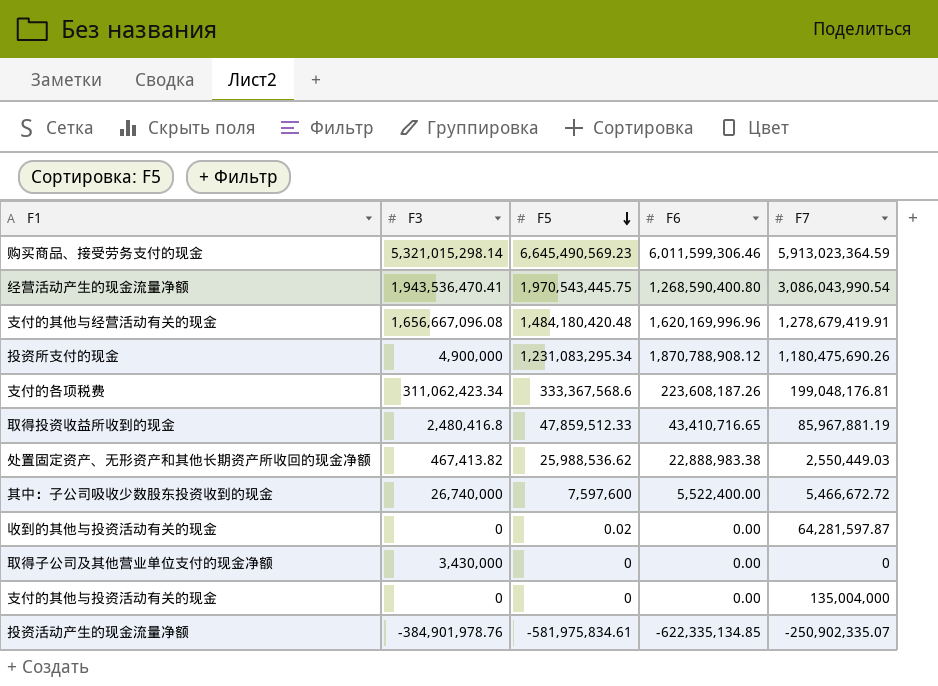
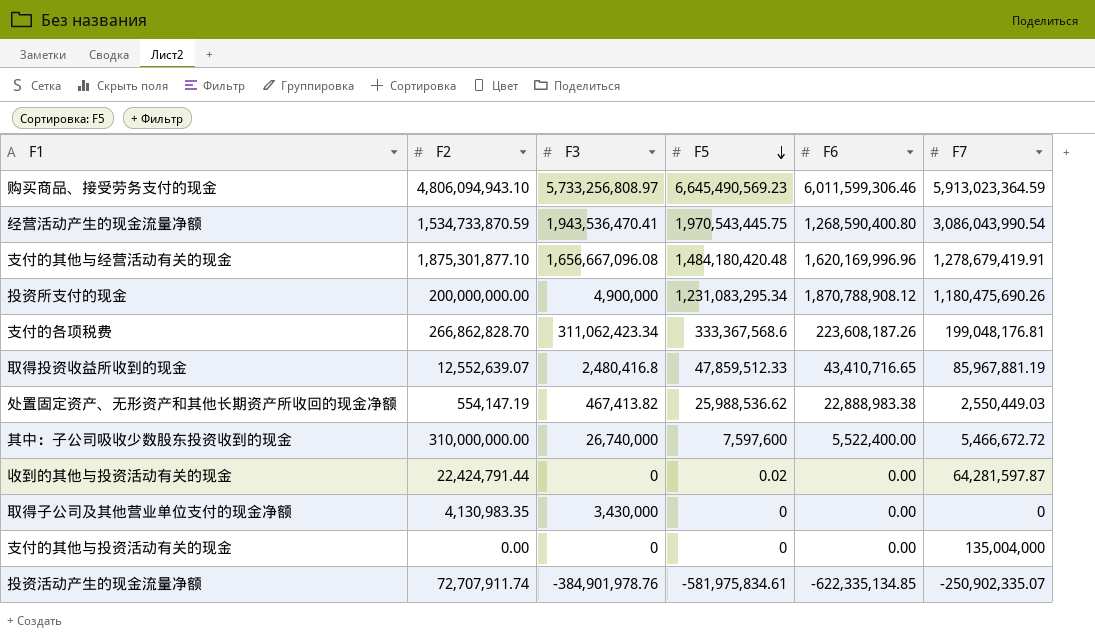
column F2 | position: none -> 2
购买商品、接受劳务支付的现金 | F3: 5,321,015,298.14 -> 5,733,256,808.97

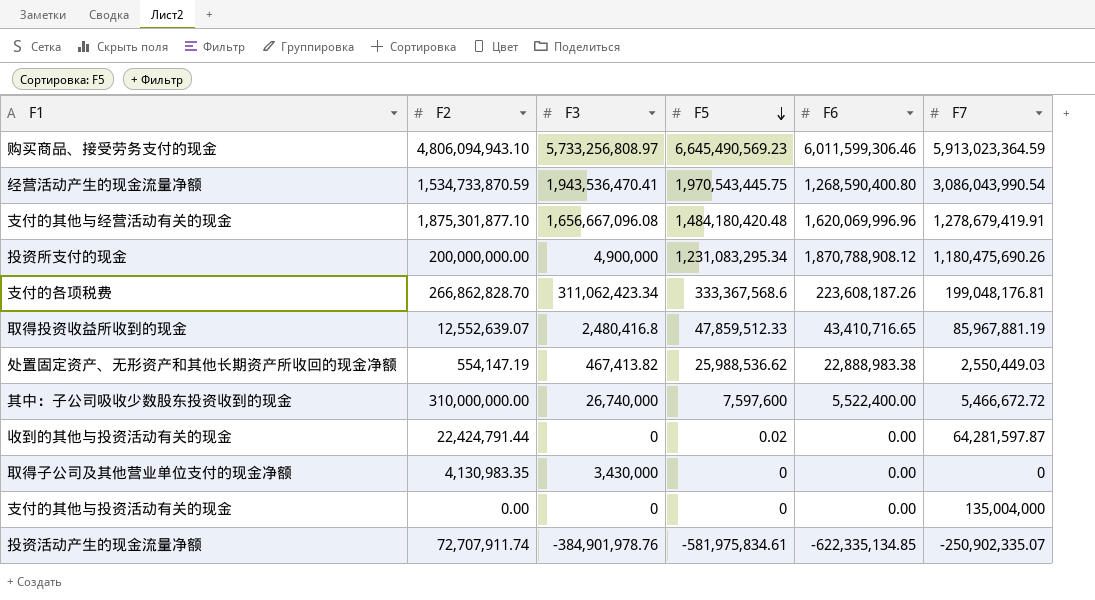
支付的其他与经营活动有关的现金 | F6: 1,620,169,996.96 -> 1,620,069,996.96

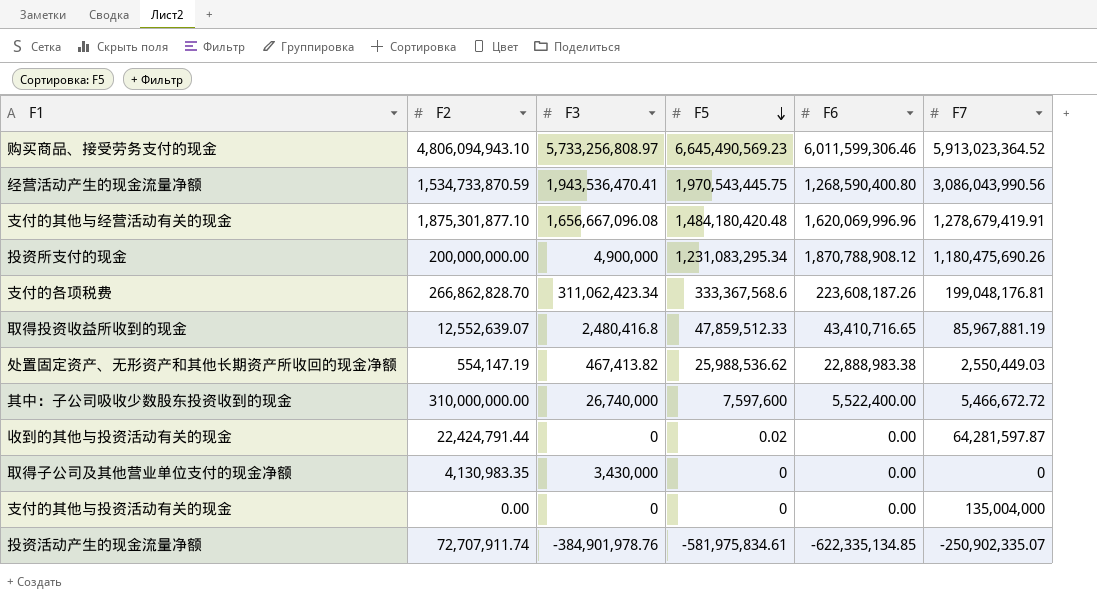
购买商品、接受劳务支付的现金 | F7: 5,913,023,364.59 -> 5,913,023,364.52
经营活动产生的现金流量净额 | F7: 3,086,043,990.54 -> 3,086,043,990.56

